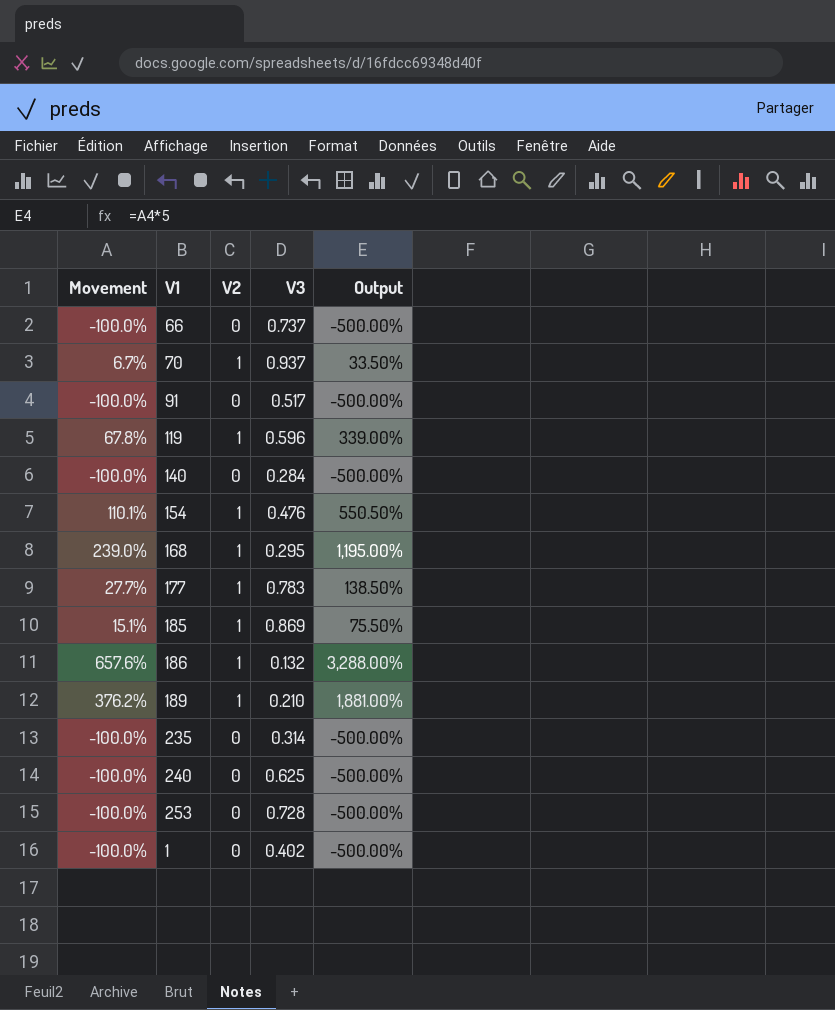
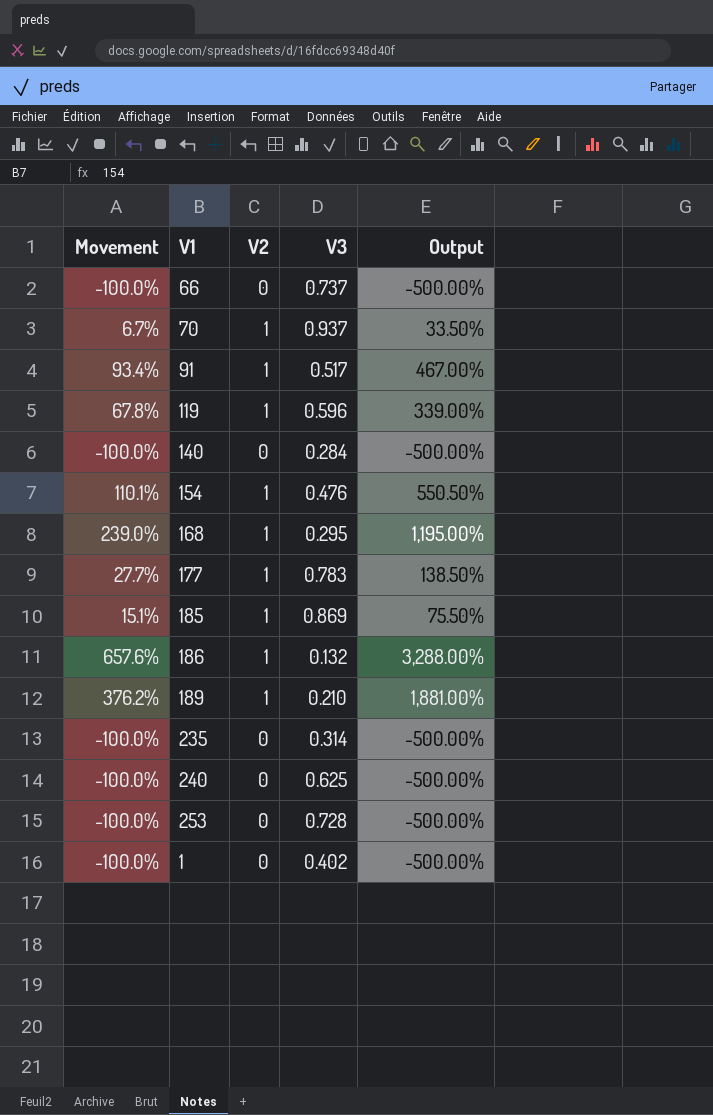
91 | Movement: -100.0% -> 93.4%
91 | V2: 0 -> 1
91 | Output: -500.00% -> 467.00%

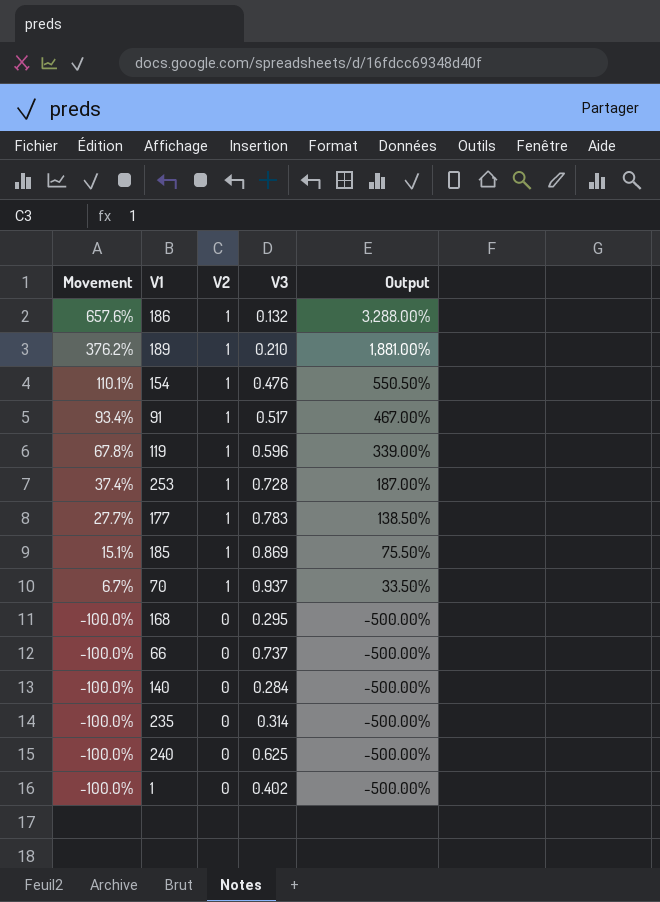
row order: none -> Movement descending
253 | Movement: -100.0% -> 37.4%
253 | V2: 0 -> 1
253 | Output: -500.00% -> 187.00%
168 | Movement: 239.0% -> -100.0%
168 | V2: 1 -> 0
168 | Output: 1,195.00% -> -500.00%

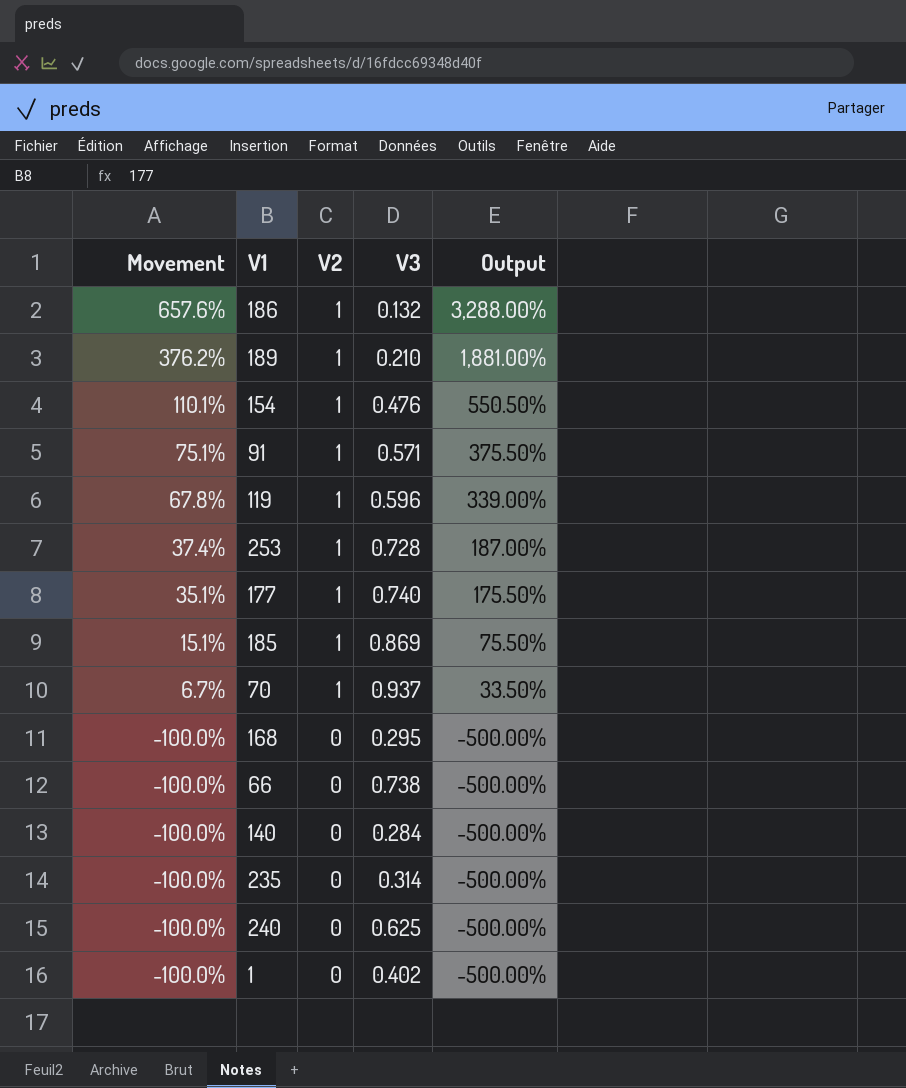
91 | Movement: 93.4% -> 75.1%
91 | V3: 0.517 -> 0.571
91 | Output: 467.00% -> 375.50%
177 | Movement: 27.7% -> 35.1%
177 | V3: 0.783 -> 0.740
177 | Output: 138.50% -> 175.50%
66 | V3: 0.737 -> 0.738

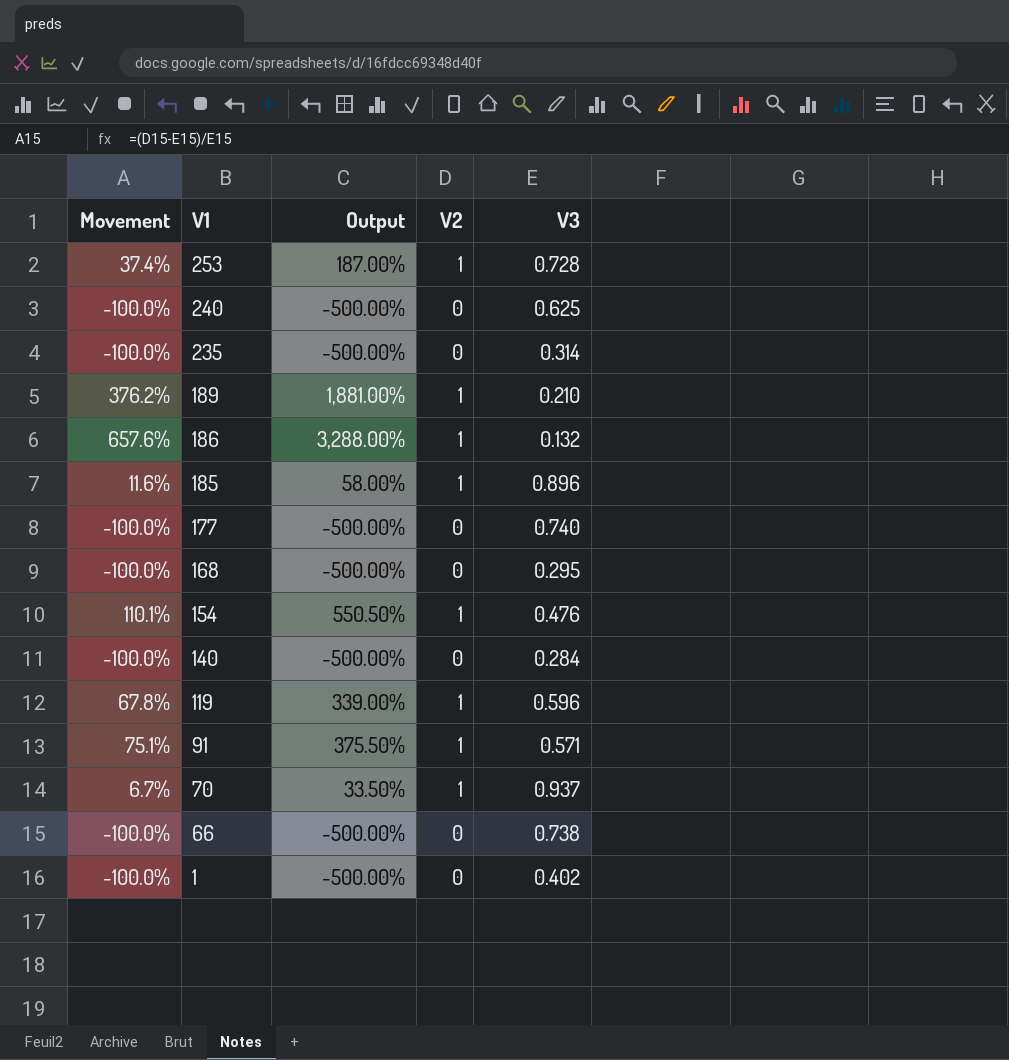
row order: Movement descending -> V1 descending
column Output | position: 5 -> 3
185 | Movement: 15.1% -> 11.6%
185 | Output: 75.50% -> 58.00%
185 | V3: 0.869 -> 0.896
177 | Movement: 35.1% -> -100.0%
177 | Output: 175.50% -> -500.00%
177 | V2: 1 -> 0

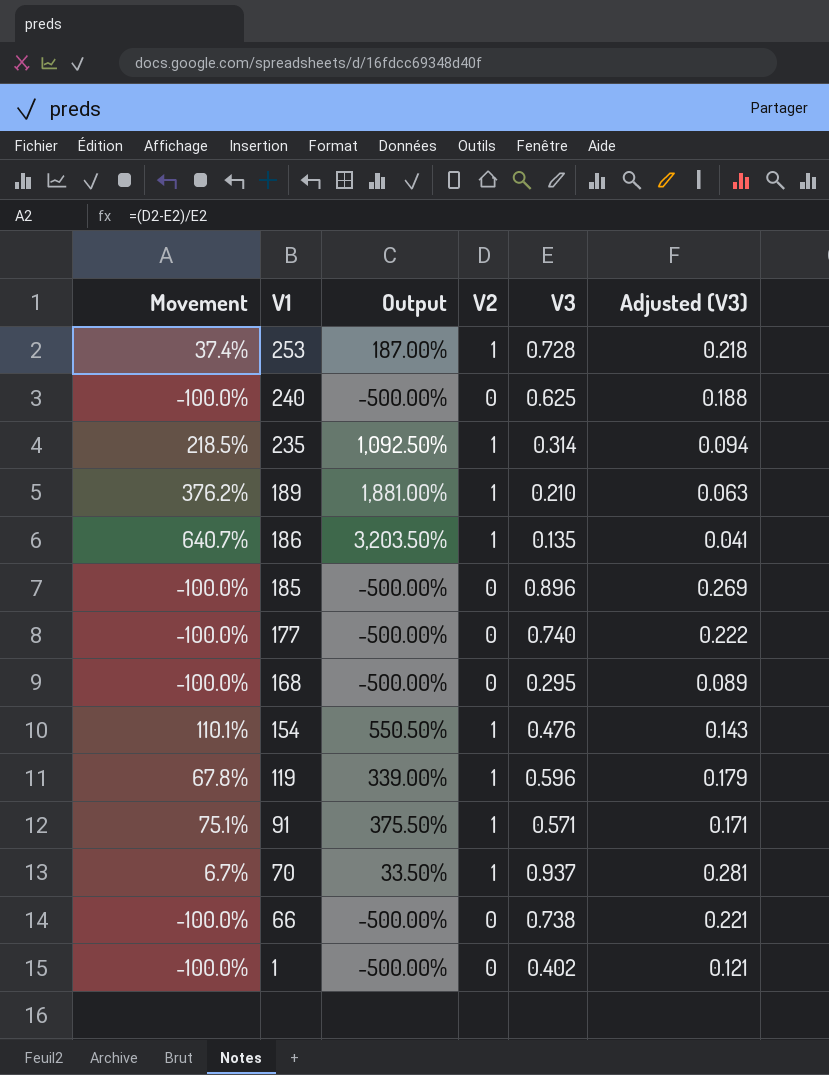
column Adjusted (V3) | formula: none -> [V3] * 0.3
row 140: -100.0% | -500.00% | 0 | 0.284 -> none
235 | Movement: -100.0% -> 218.5%
235 | Output: -500.00% -> 1,092.50%
235 | V2: 0 -> 1
186 | Movement: 657.6% -> 640.7%
186 | Output: 3,288.00% -> 3,203.50%
186 | V3: 0.132 -> 0.135
185 | Movement: 11.6% -> -100.0%
185 | Output: 58.00% -> -500.00%
185 | V2: 1 -> 0

